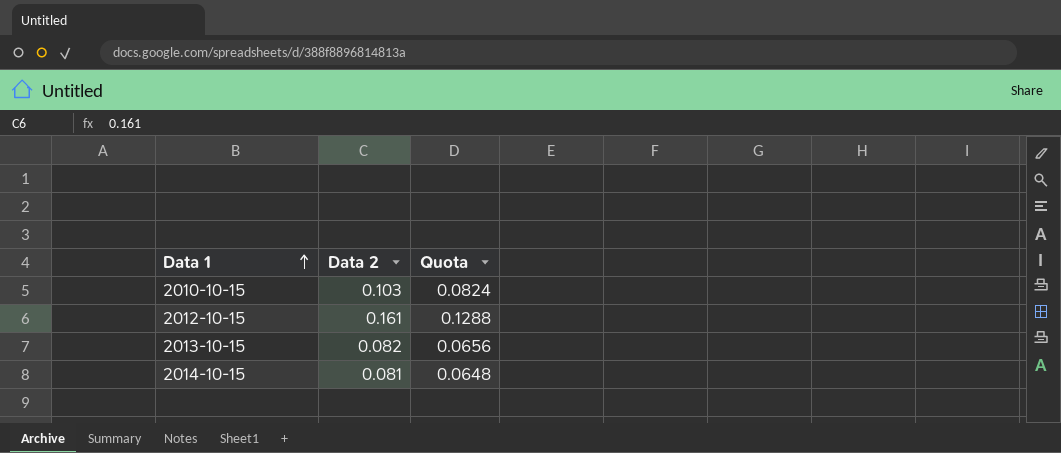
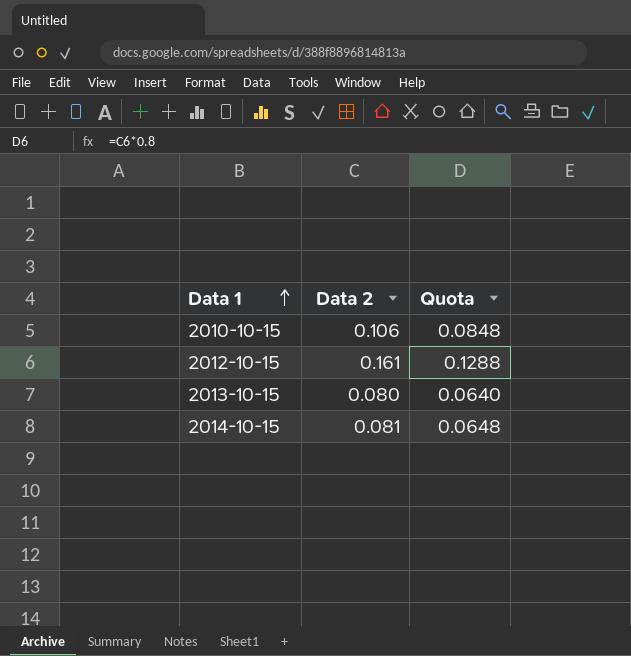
2010-10-15 | Data 2: 0.103 -> 0.106
2010-10-15 | Quota: 0.0824 -> 0.0848
2013-10-15 | Data 2: 0.082 -> 0.080
2013-10-15 | Quota: 0.0656 -> 0.0640

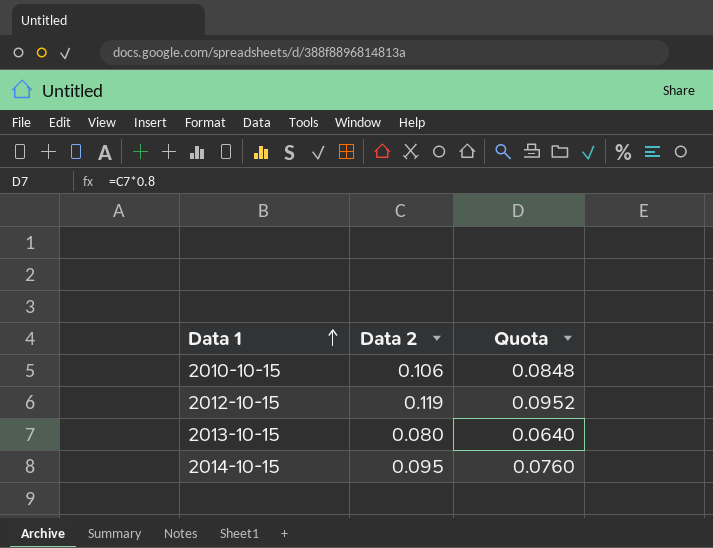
2012-10-15 | Data 2: 0.161 -> 0.119
2012-10-15 | Quota: 0.1288 -> 0.0952
2014-10-15 | Data 2: 0.081 -> 0.095
2014-10-15 | Quota: 0.0648 -> 0.0760

